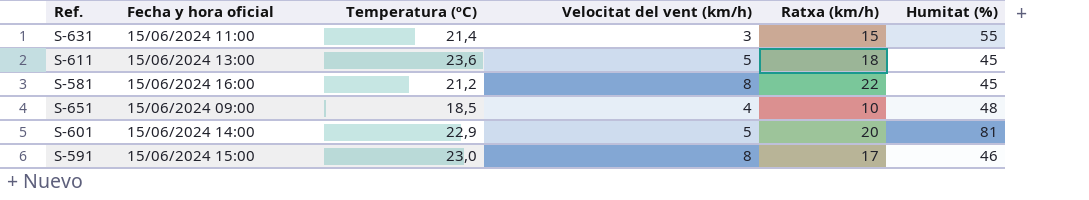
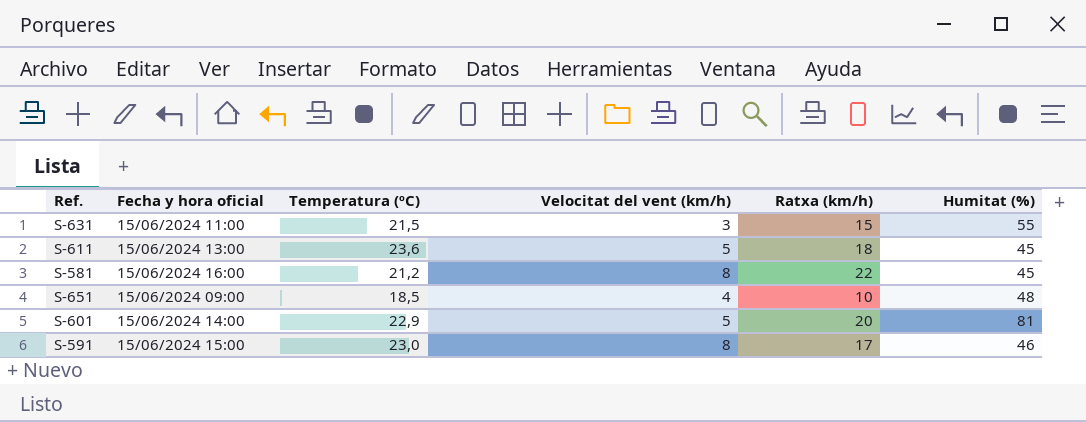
S-631 | Temperatura (ºC): 21,4 -> 21,5

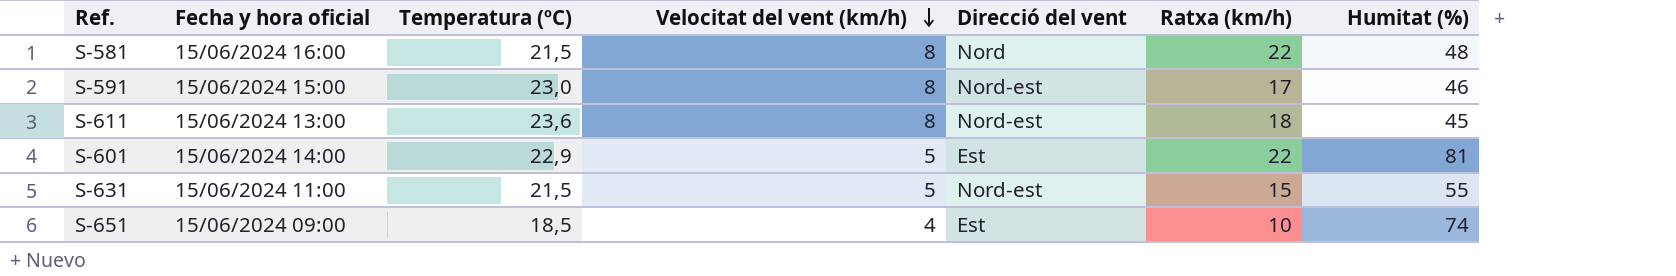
row order: none -> Velocitat del vent (km/h) descending
column Direcció del vent | position: none -> 5
S-581 | Temperatura (ºC): 21,2 -> 21,5
S-581 | Humitat (%): 45 -> 48
S-611 | Velocitat del vent (km/h): 5 -> 8
S-601 | Ratxa (km/h): 20 -> 22
S-631 | Velocitat del vent (km/h): 3 -> 5
S-651 | Humitat (%): 48 -> 74

